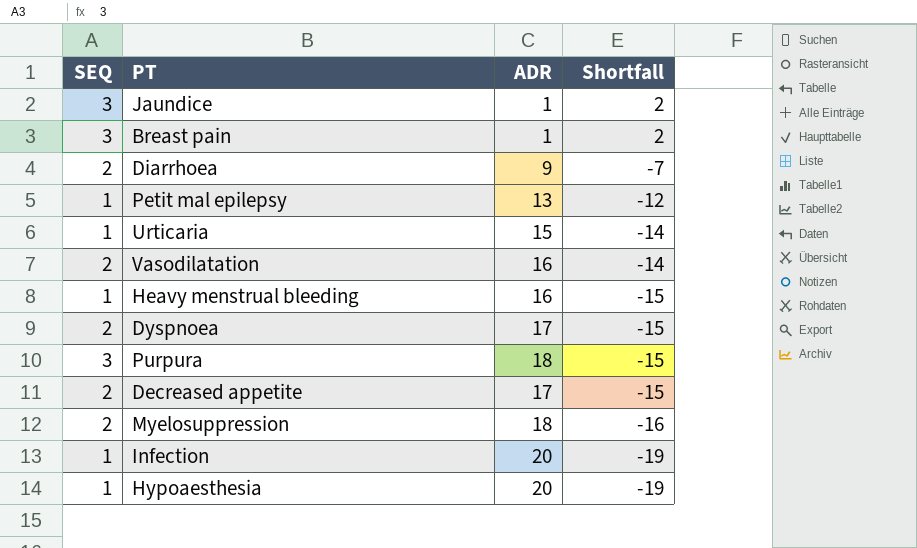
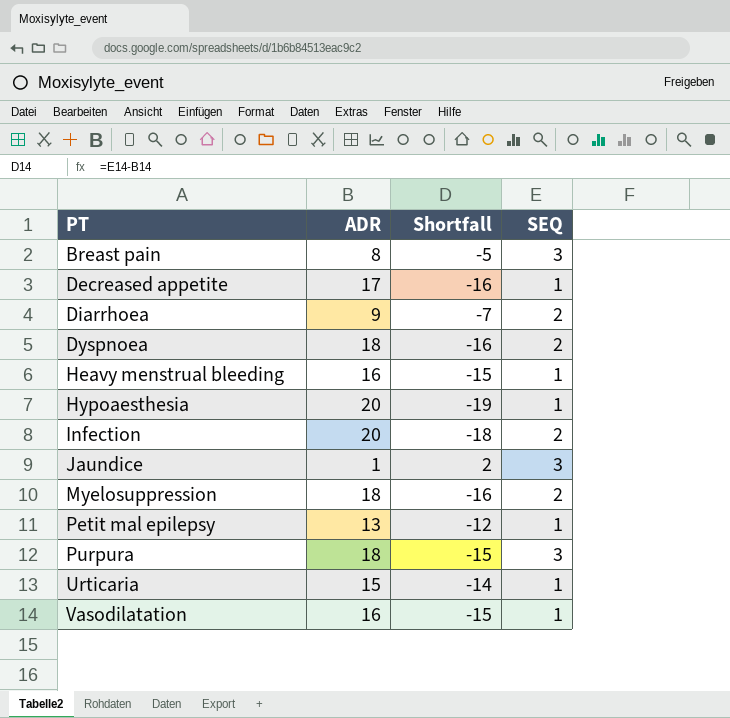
row order: Shortfall descending -> PT ascending
column SEQ | position: 1 -> 4
Breast pain | ADR: 1 -> 8
Breast pain | Shortfall: 2 -> -5
Decreased appetite | Shortfall: -15 -> -16
Decreased appetite | SEQ: 2 -> 1
Dyspnoea | ADR: 17 -> 18
Dyspnoea | Shortfall: -15 -> -16
Infection | Shortfall: -19 -> -18
Infection | SEQ: 1 -> 2
Vasodilatation | Shortfall: -14 -> -15
Vasodilatation | SEQ: 2 -> 1

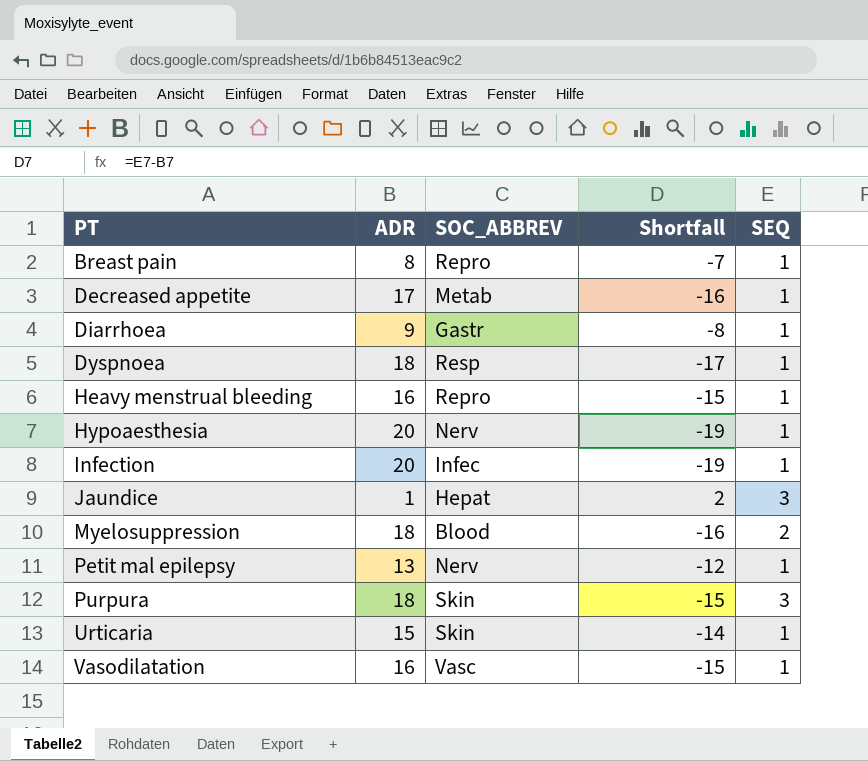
column SOC_ABBREV | position: none -> 3
Breast pain | Shortfall: -5 -> -7
Breast pain | SEQ: 3 -> 1
Diarrhoea | Shortfall: -7 -> -8
Diarrhoea | SEQ: 2 -> 1
Dyspnoea | Shortfall: -16 -> -17
Dyspnoea | SEQ: 2 -> 1
Infection | Shortfall: -18 -> -19
Infection | SEQ: 2 -> 1

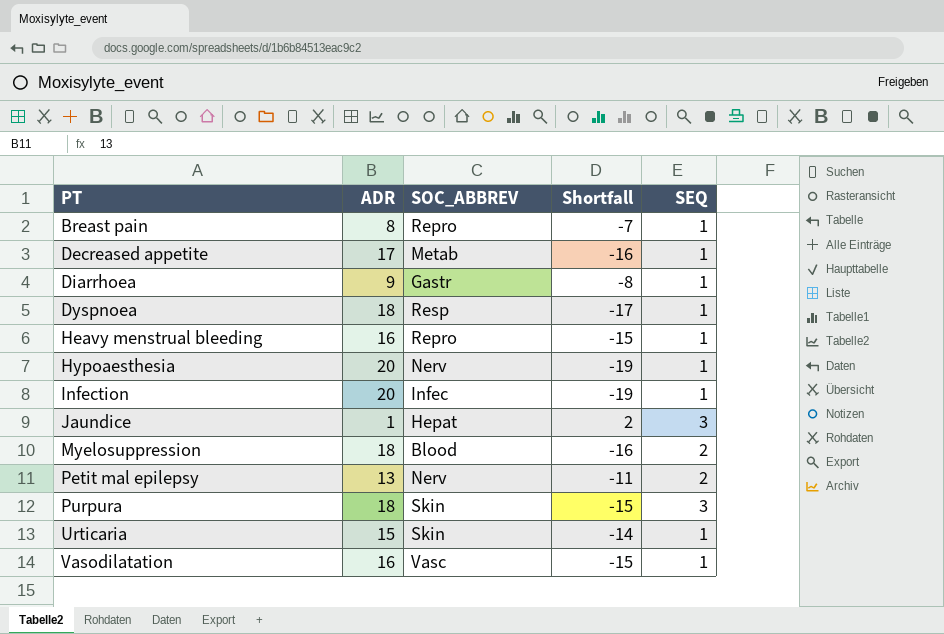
Petit mal epilepsy | Shortfall: -12 -> -11
Petit mal epilepsy | SEQ: 1 -> 2

